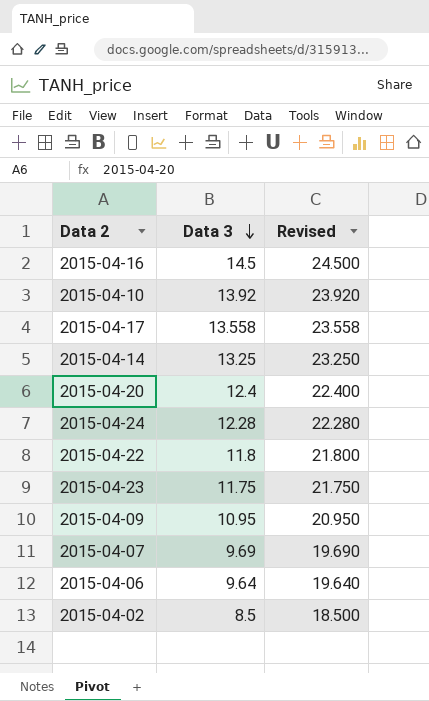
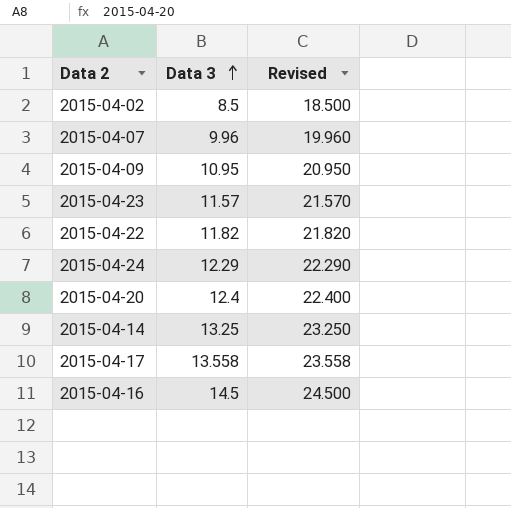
row order: Data 3 descending -> Data 3 ascending
row 2015-04-10: 13.92 | 23.920 -> none
row 2015-04-06: 9.64 | 19.640 -> none
2015-04-07 | Data 3: 9.69 -> 9.96
2015-04-07 | Revised: 19.690 -> 19.960
2015-04-23 | Data 3: 11.75 -> 11.57
2015-04-23 | Revised: 21.750 -> 21.570
2015-04-22 | Data 3: 11.8 -> 11.82
2015-04-22 | Revised: 21.800 -> 21.820
2015-04-24 | Data 3: 12.28 -> 12.29
2015-04-24 | Revised: 22.280 -> 22.290

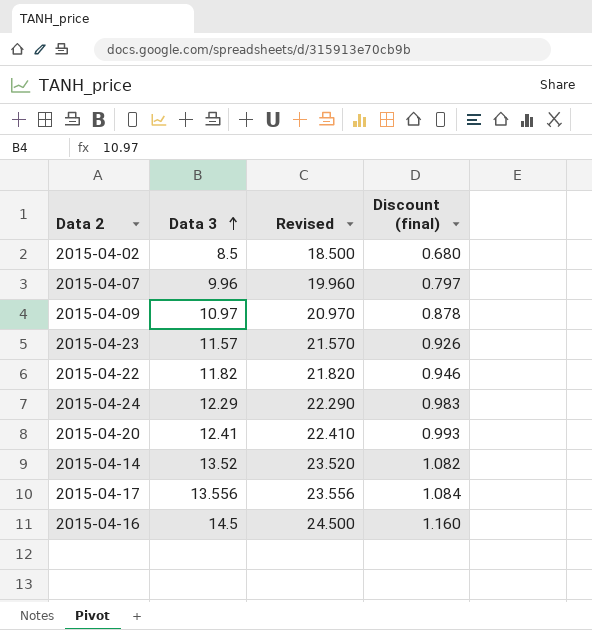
column Discount (final) | formula: none -> [Data 3] * 0.08
2015-04-09 | Data 3: 10.95 -> 10.97
2015-04-09 | Revised: 20.950 -> 20.970
2015-04-20 | Data 3: 12.4 -> 12.41
2015-04-20 | Revised: 22.400 -> 22.410
2015-04-14 | Data 3: 13.25 -> 13.52
2015-04-14 | Revised: 23.250 -> 23.520
2015-04-17 | Data 3: 13.558 -> 13.556
2015-04-17 | Revised: 23.558 -> 23.556

